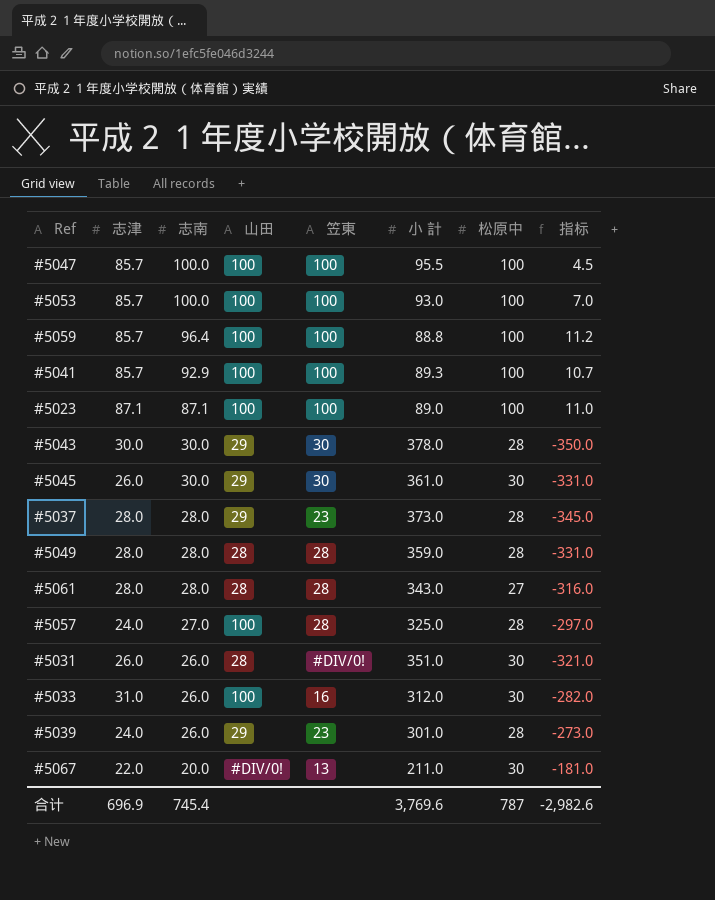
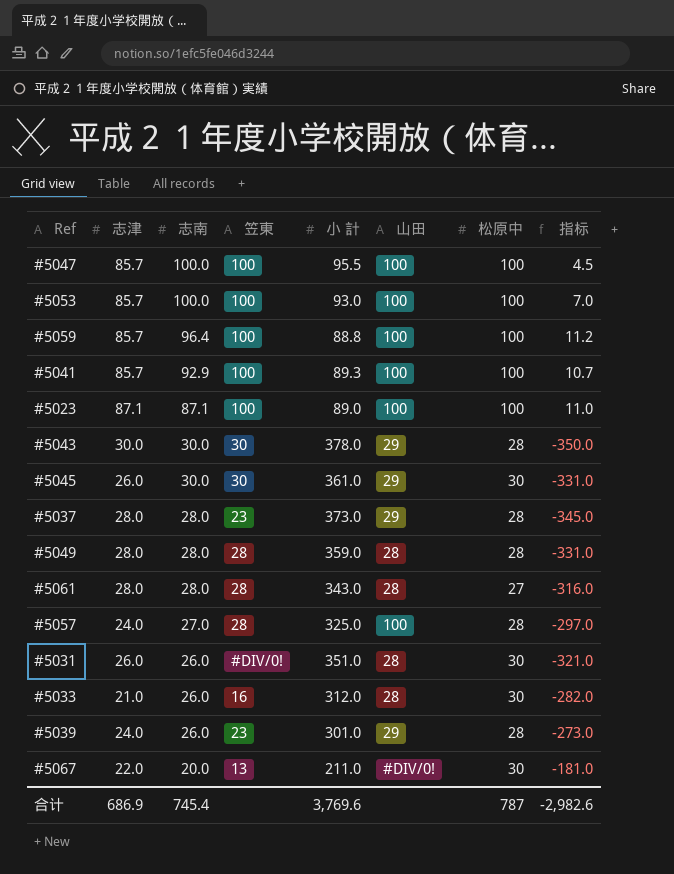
column 山田 | position: 4 -> 6
#5033 | 志津: 31.0 -> 21.0
#5033 | 山田: 100 -> 28
合计 | 志津: 696.9 -> 686.9

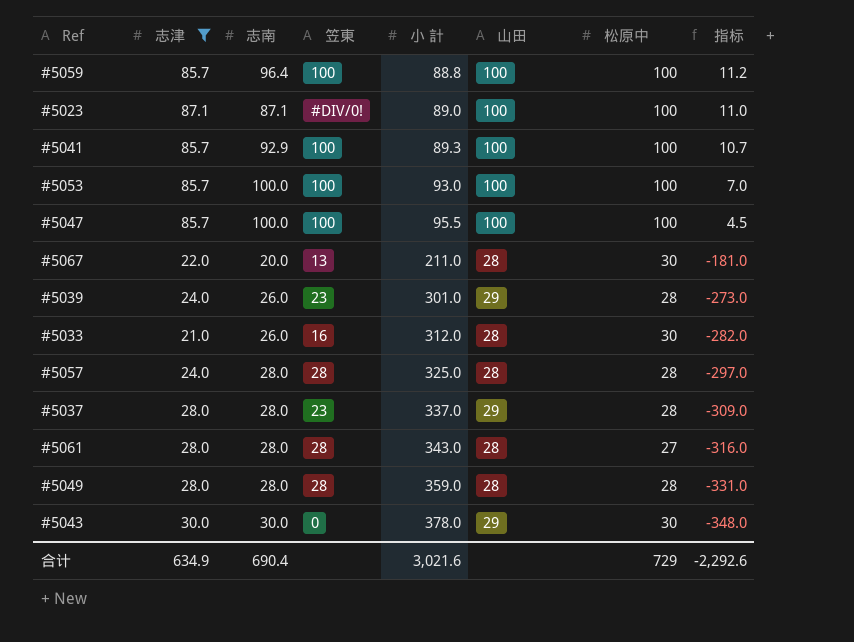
filter: none -> 志津 != 26.0
row order: 志南 descending -> 小 計 ascending
#5023 | 笠東: 100 -> #DIV/0!
#5067 | 山田: #DIV/0! -> 28
#5057 | 志南: 27.0 -> 28.0
#5057 | 山田: 100 -> 28
#5037 | 小 計: 373.0 -> 337.0
#5037 | 指标: -345.0 -> -309.0
#5043 | 笠東: 30 -> 0
#5043 | 松原中: 28 -> 30
#5043 | 指标: -350.0 -> -348.0
合计 | 志津: 686.9 -> 634.9
合计 | 志南: 745.4 -> 690.4
合计 | 小 計: 3,769.6 -> 3,021.6
合计 | 松原中: 787 -> 729
合计 | 指标: -2,982.6 -> -2,292.6

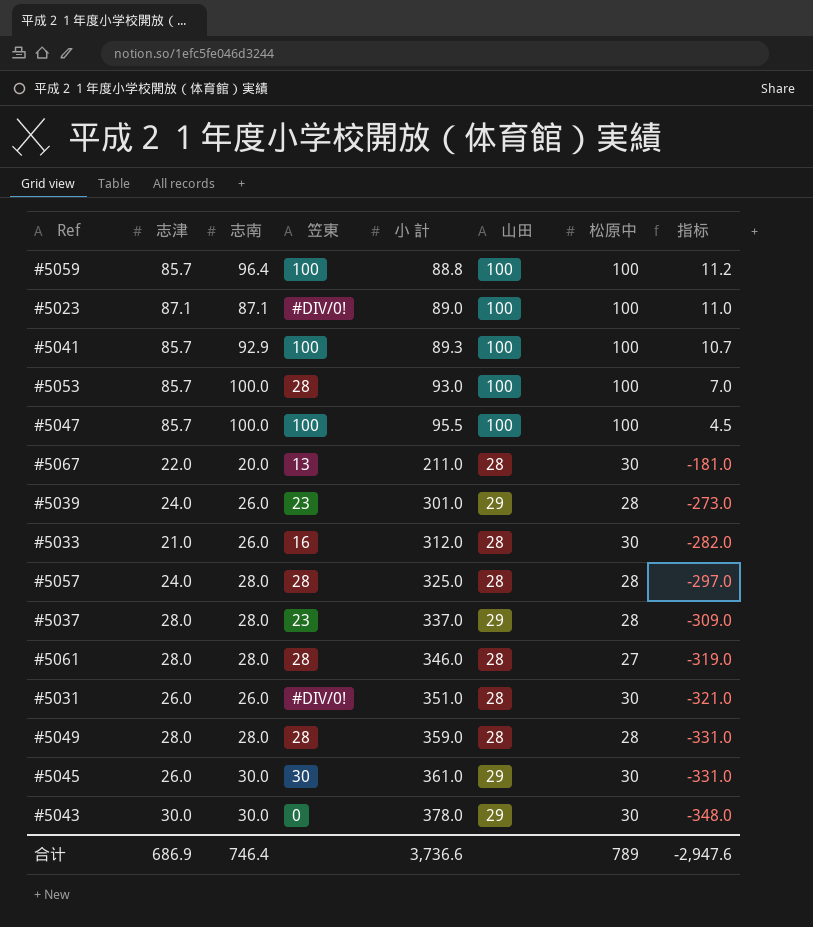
filter: 志津 != 26.0 -> none
#5053 | 笠東: 100 -> 28
#5061 | 小 計: 343.0 -> 346.0
#5061 | 指标: -316.0 -> -319.0
合计 | 志津: 634.9 -> 686.9
合计 | 志南: 690.4 -> 746.4
合计 | 小 計: 3,021.6 -> 3,736.6
合计 | 松原中: 729 -> 789
合计 | 指标: -2,292.6 -> -2,947.6

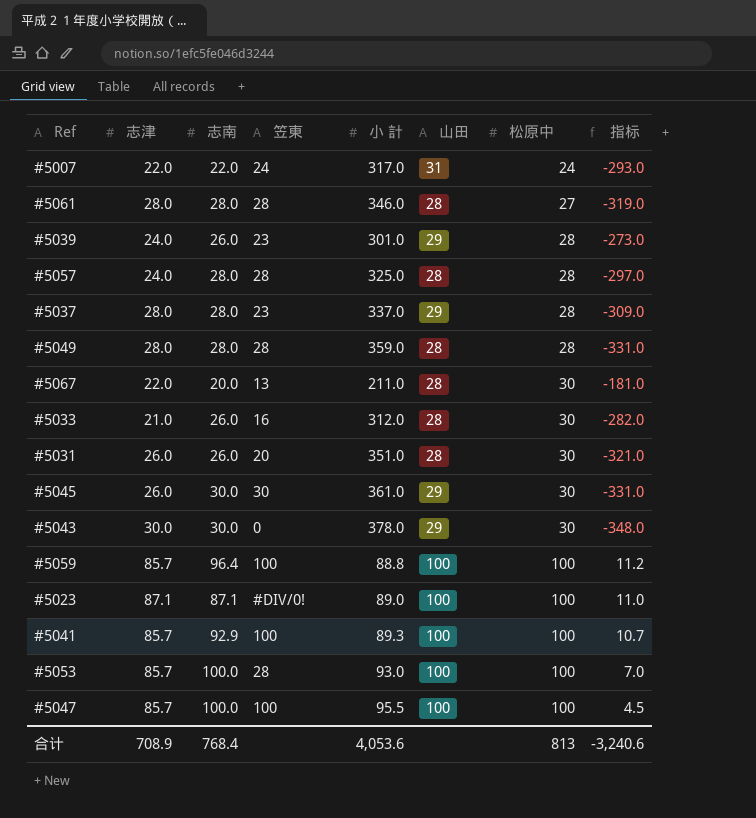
row order: 小 計 ascending -> 松原中 ascending
row #5007: none -> 22.0 | 22.0 | 24 | 317.0 | 31 | 24 | -293.0
#5031 | 笠東: #DIV/0! -> 20
合计 | 志津: 686.9 -> 708.9
合计 | 志南: 746.4 -> 768.4
合计 | 小 計: 3,736.6 -> 4,053.6
合计 | 松原中: 789 -> 813
合计 | 指标: -2,947.6 -> -3,240.6

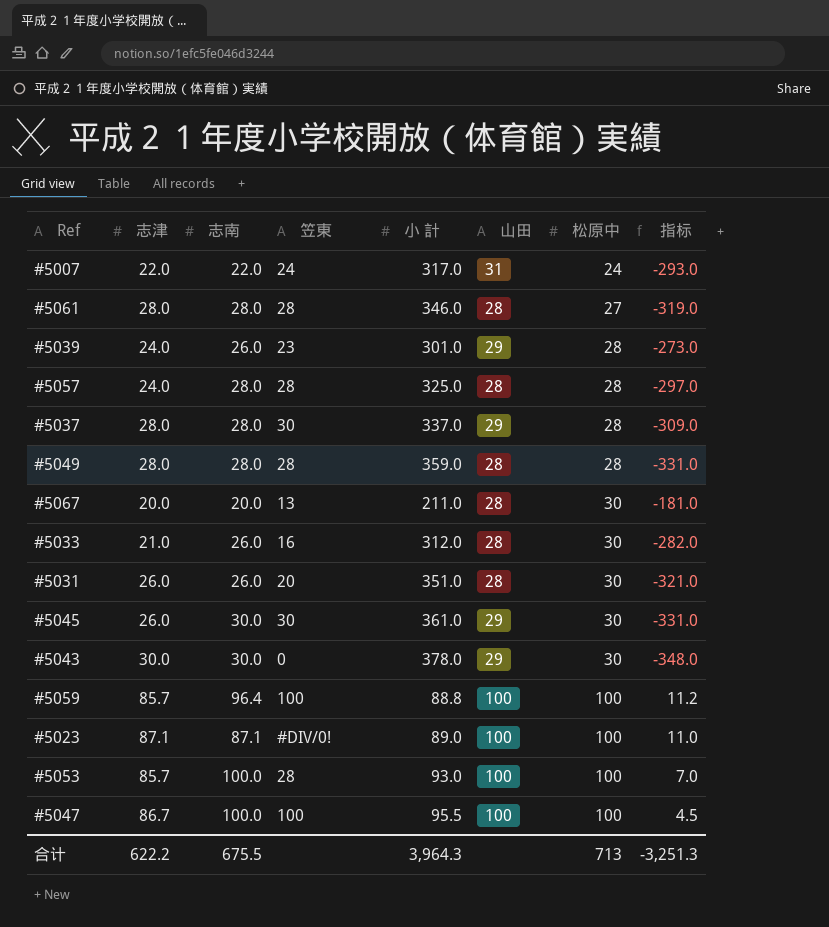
row #5041: 85.7 | 92.9 | 100 | 89.3 | 100 | 100 | 10.7 -> none
#5037 | 笠東: 23 -> 30
#5067 | 志津: 22.0 -> 20.0
#5047 | 志津: 85.7 -> 86.7
合计 | 志津: 708.9 -> 622.2
合计 | 志南: 768.4 -> 675.5
合计 | 小 計: 4,053.6 -> 3,964.3
合计 | 松原中: 813 -> 713
合计 | 指标: -3,240.6 -> -3,251.3

